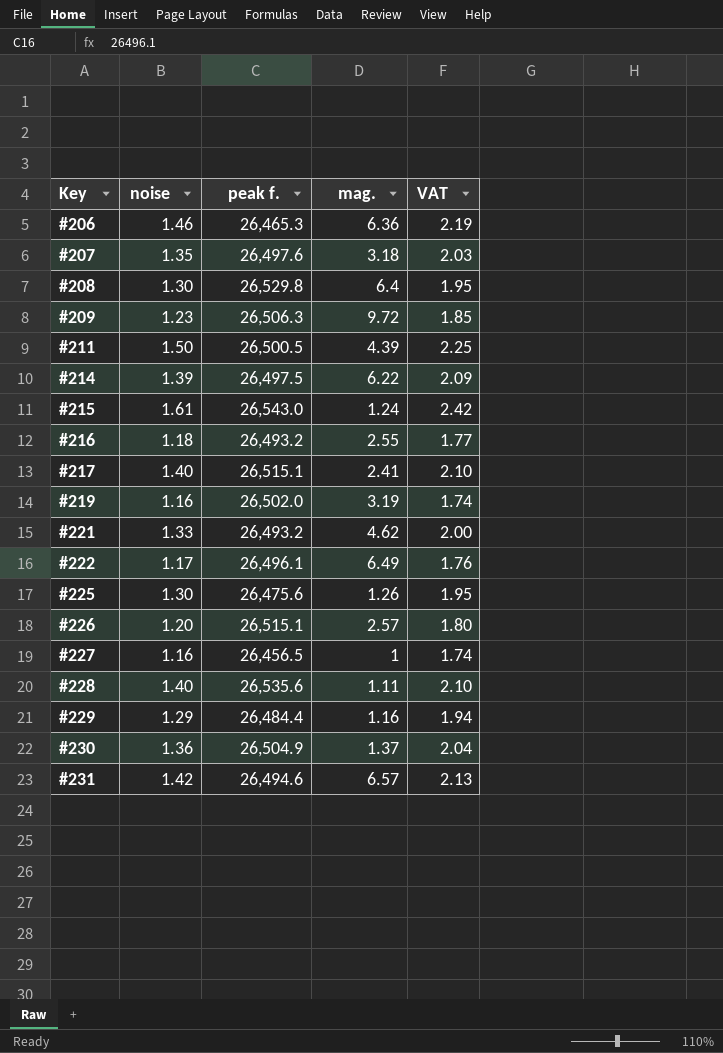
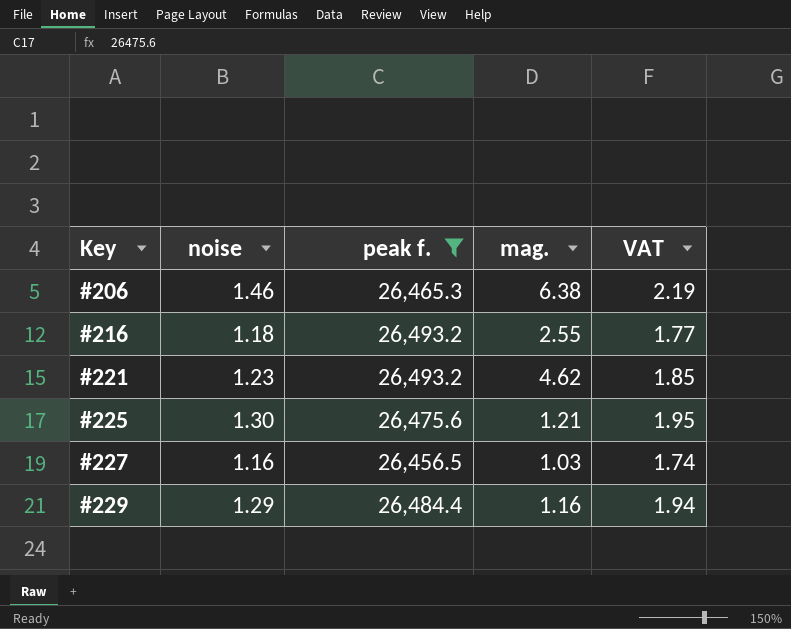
filter: none -> peak f. <= 26,493.2
#206 | mag.: 6.36 -> 6.38
#221 | noise: 1.33 -> 1.23
#221 | VAT: 2.00 -> 1.85
#225 | mag.: 1.26 -> 1.21
#227 | mag.: 1 -> 1.03

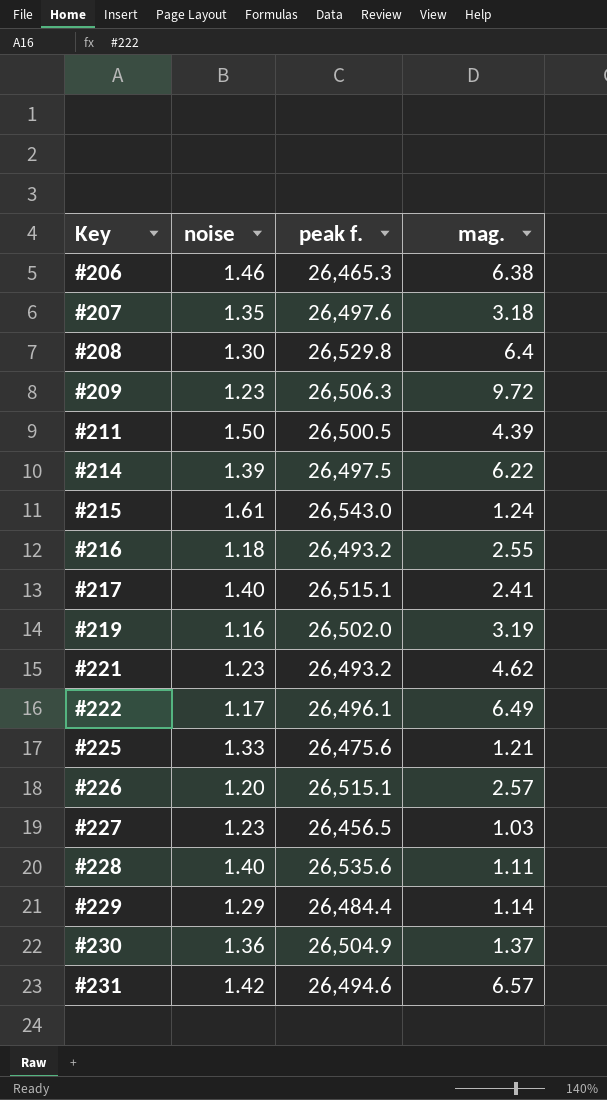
filter: peak f. <= 26,493.2 -> none
column VAT | formula: [noise] * 1.5 -> none
#225 | noise: 1.30 -> 1.33
#227 | noise: 1.16 -> 1.23
#229 | mag.: 1.16 -> 1.14

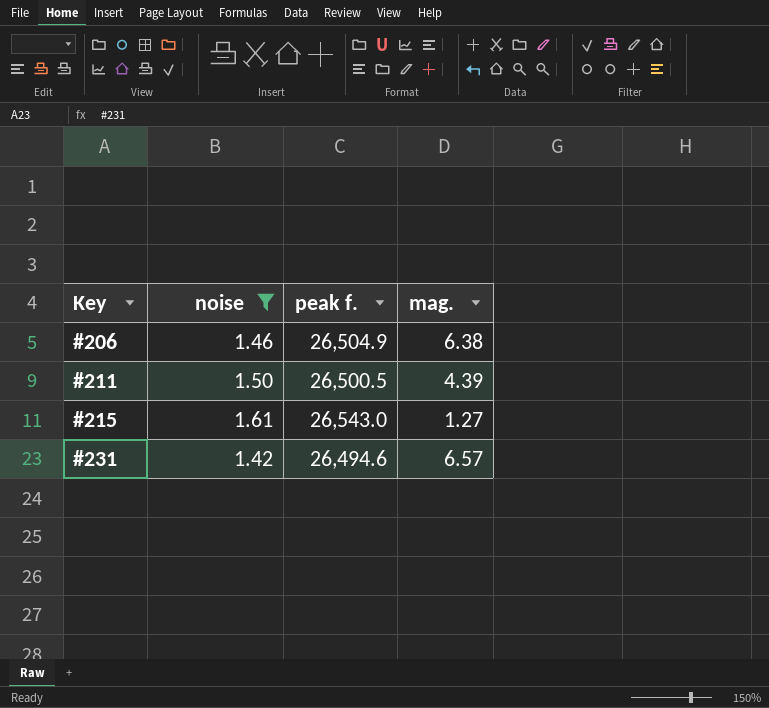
filter: none -> noise >= 1.42
#206 | peak f.: 26,465.3 -> 26,504.9
#215 | mag.: 1.24 -> 1.27

